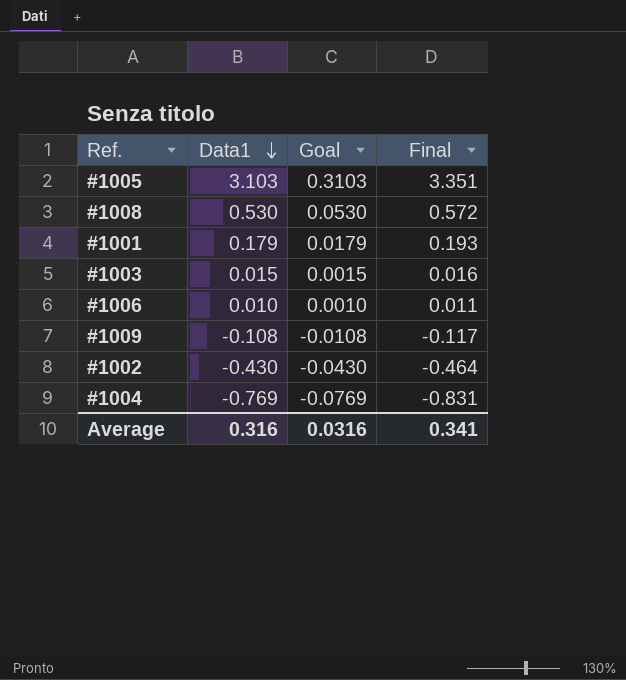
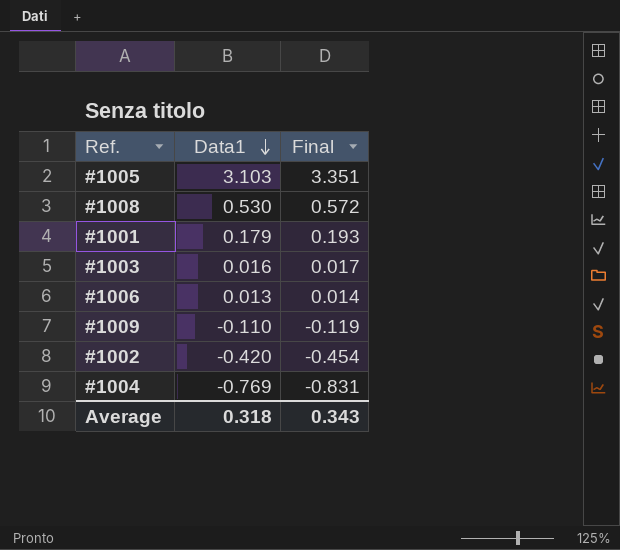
column Goal | formula: [Data1] * 0.1 -> none
#1003 | Data1: 0.015 -> 0.016
#1003 | Final: 0.016 -> 0.017
#1006 | Data1: 0.010 -> 0.013
#1006 | Final: 0.011 -> 0.014
#1009 | Data1: -0.108 -> -0.110
#1009 | Final: -0.117 -> -0.119
#1002 | Data1: -0.430 -> -0.420
#1002 | Final: -0.464 -> -0.454
Average | Data1: 0.316 -> 0.318
Average | Final: 0.341 -> 0.343

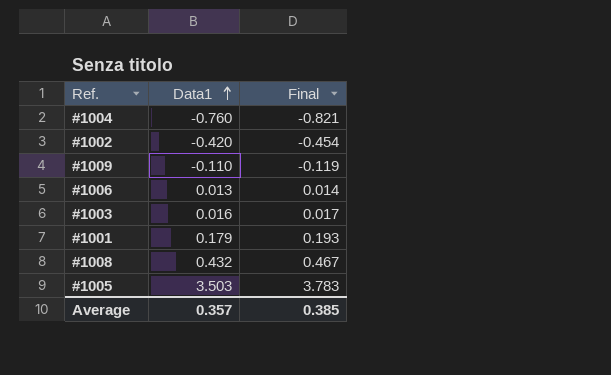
row order: Data1 descending -> Data1 ascending
#1004 | Data1: -0.769 -> -0.760
#1004 | Final: -0.831 -> -0.821
#1008 | Data1: 0.530 -> 0.432
#1008 | Final: 0.572 -> 0.467
#1005 | Data1: 3.103 -> 3.503
#1005 | Final: 3.351 -> 3.783
Average | Data1: 0.318 -> 0.357
Average | Final: 0.343 -> 0.385

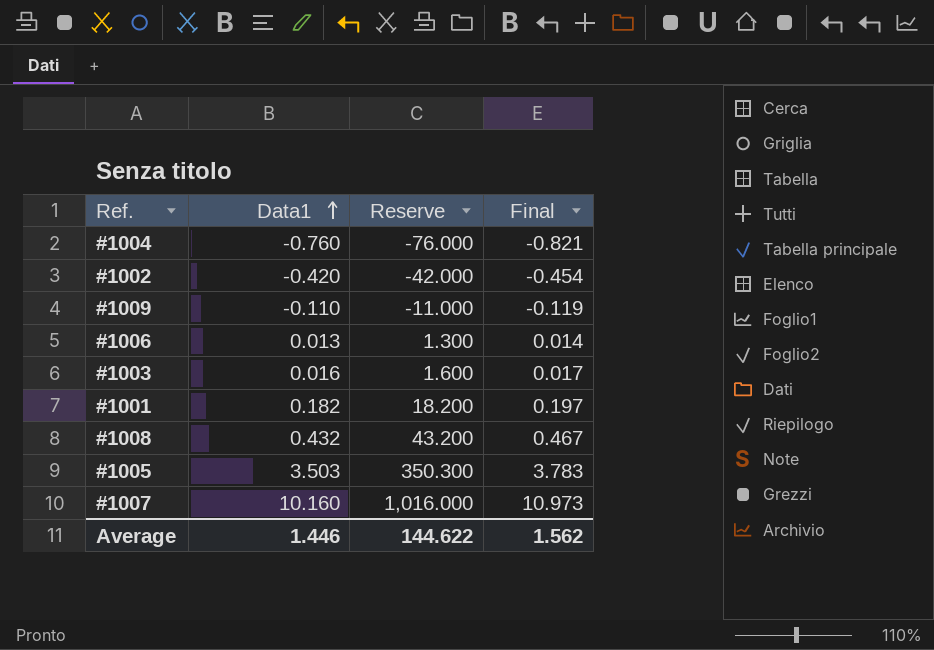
column Reserve | formula: none -> [Data1] * 100
#1001 | Data1: 0.179 -> 0.182
#1001 | Final: 0.193 -> 0.197
row #1007: none -> 10.160 | 1,016.000 | 10.973
Average | Data1: 0.357 -> 1.446
Average | Final: 0.385 -> 1.562

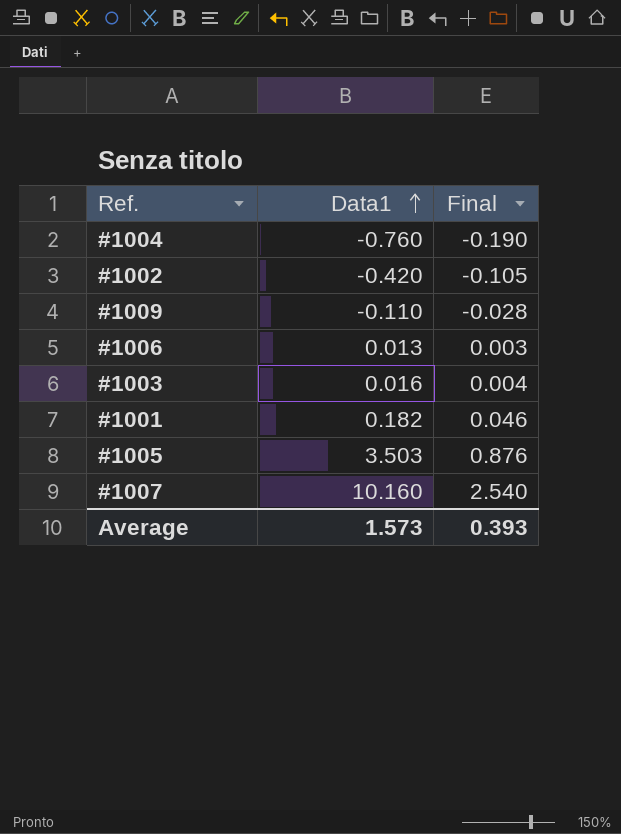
column Reserve | formula: [Data1] * 100 -> none
column Final | formula: [Data1] * 1.08 -> [Data1] * 0.25
row #1008: 0.432 | 43.200 | 0.467 -> none
Average | Data1: 1.446 -> 1.573
Average | Final: 1.562 -> 0.393

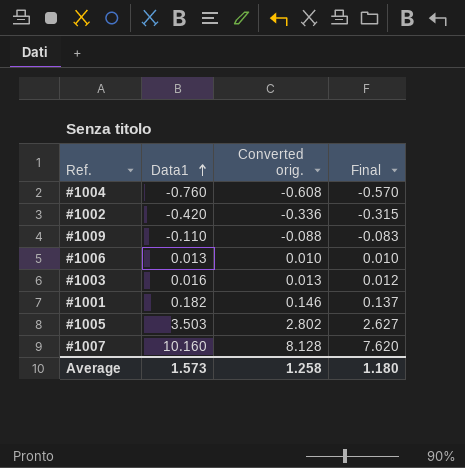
column Converted orig. | formula: none -> [Data1] * 0.8
column Final | formula: [Data1] * 0.25 -> [Data1] * 0.75
Average | Final: 0.393 -> 1.180

